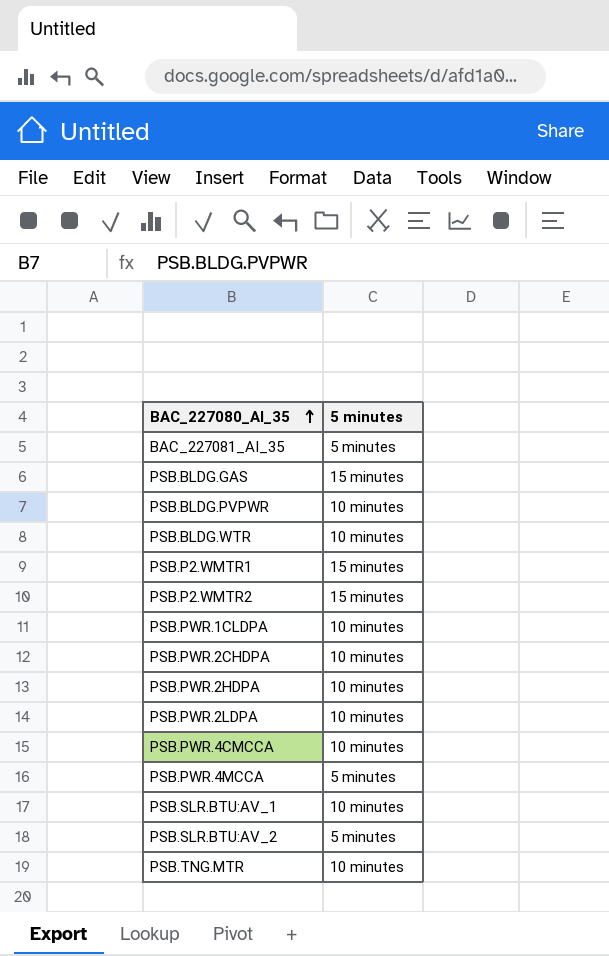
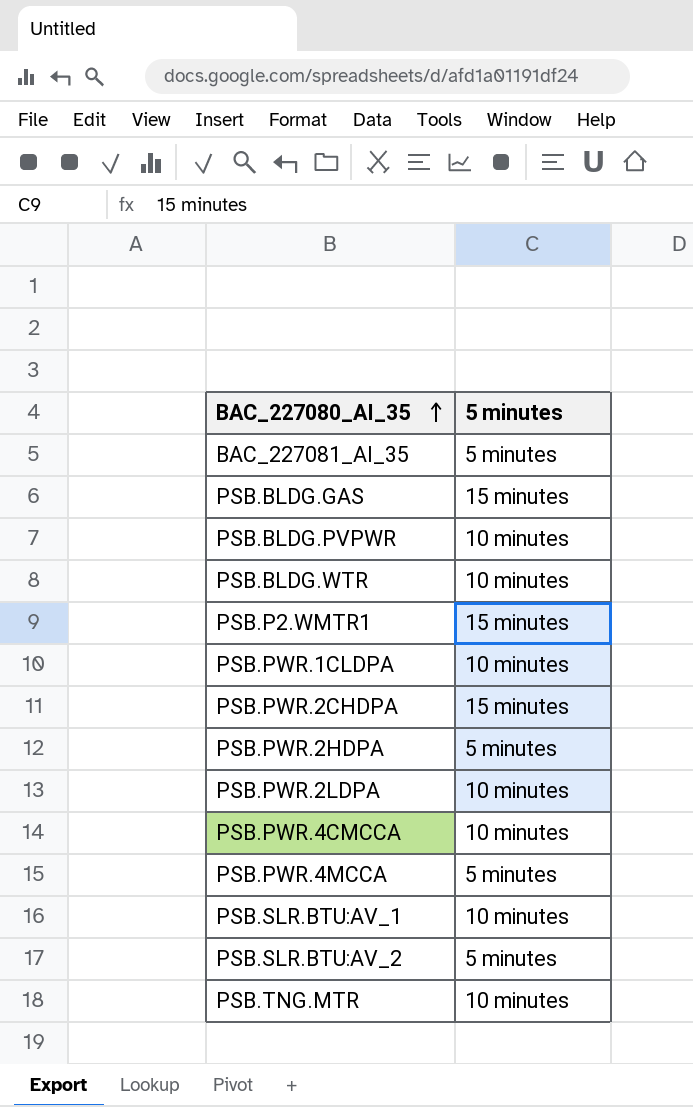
row PSB.P2.WMTR2: 15 minutes -> none
PSB.PWR.2CHDPA | 5 minutes: 10 minutes -> 15 minutes
PSB.PWR.2HDPA | 5 minutes: 10 minutes -> 5 minutes

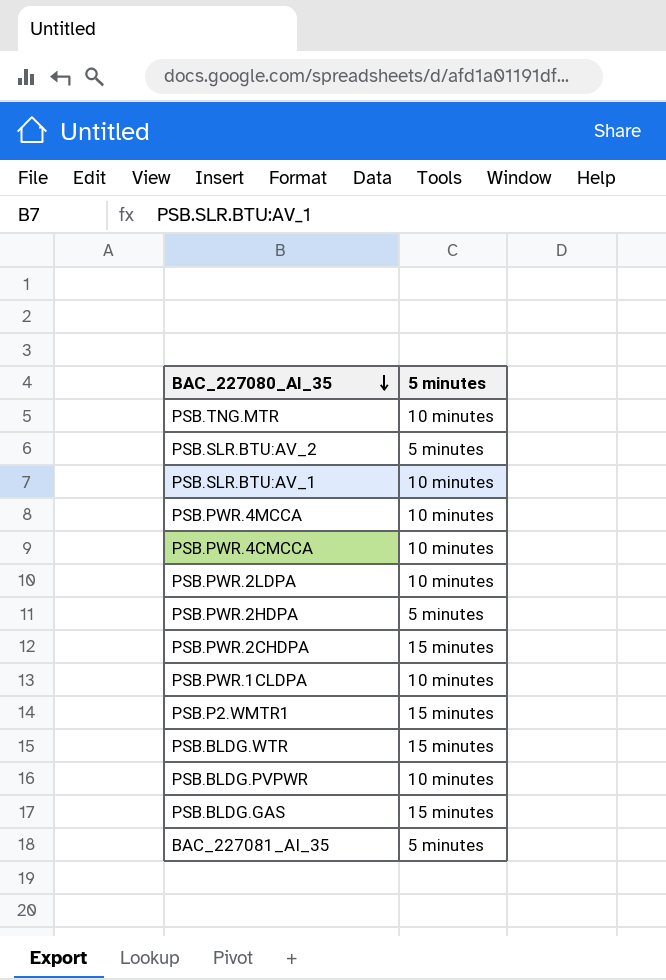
row order: BAC_227080_AI_35 ascending -> BAC_227080_AI_35 descending
PSB.PWR.4MCCA | 5 minutes: 5 minutes -> 10 minutes
PSB.BLDG.WTR | 5 minutes: 10 minutes -> 15 minutes

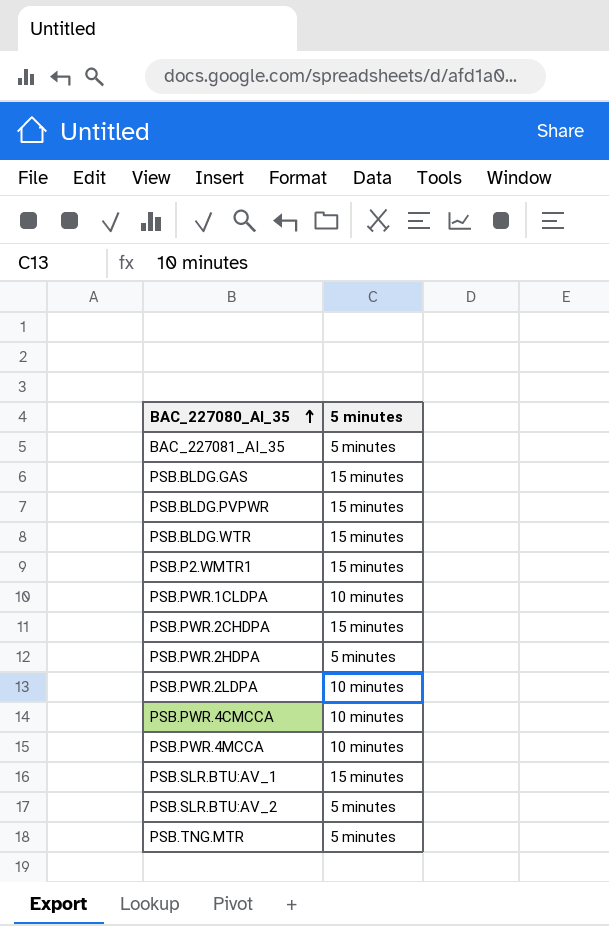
row order: BAC_227080_AI_35 descending -> BAC_227080_AI_35 ascending
PSB.BLDG.PVPWR | 5 minutes: 10 minutes -> 15 minutes
PSB.SLR.BTU:AV_1 | 5 minutes: 10 minutes -> 15 minutes
PSB.TNG.MTR | 5 minutes: 10 minutes -> 5 minutes

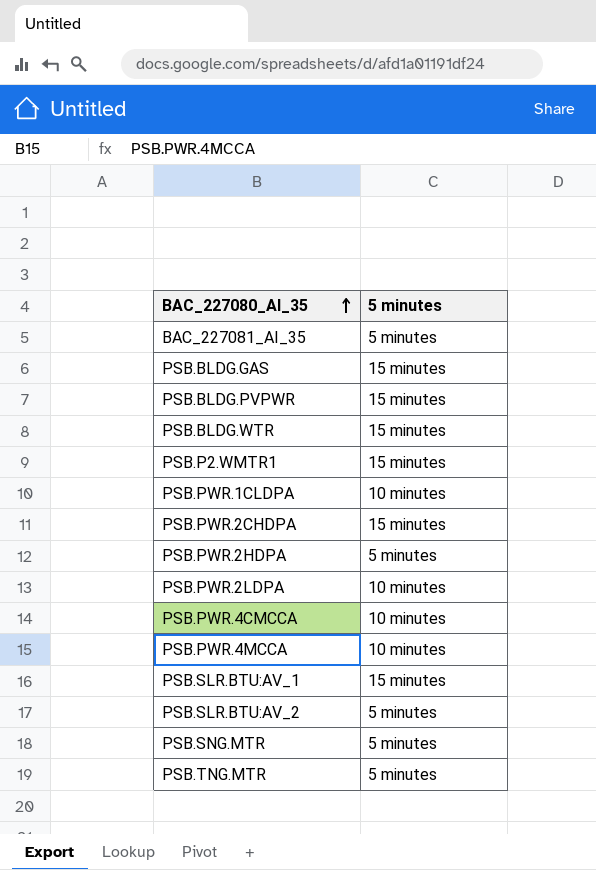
row PSB.SNG.MTR: none -> 5 minutes

